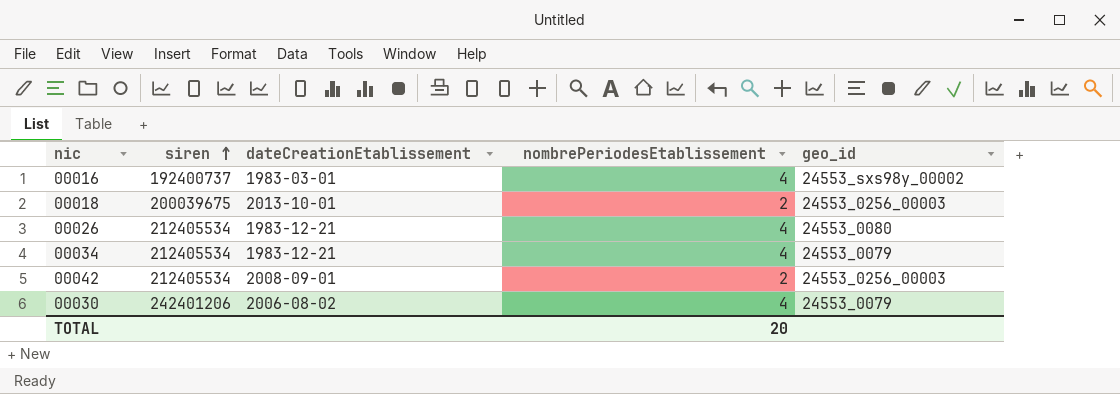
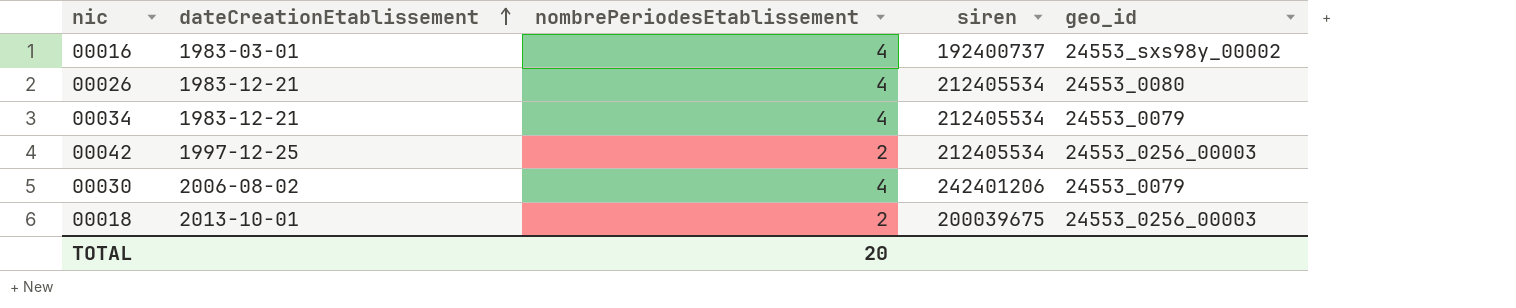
row order: siren ascending -> dateCreationEtablissement ascending
column siren | position: 2 -> 4
00042 | dateCreationEtablissement: 2008-09-01 -> 1997-12-25

